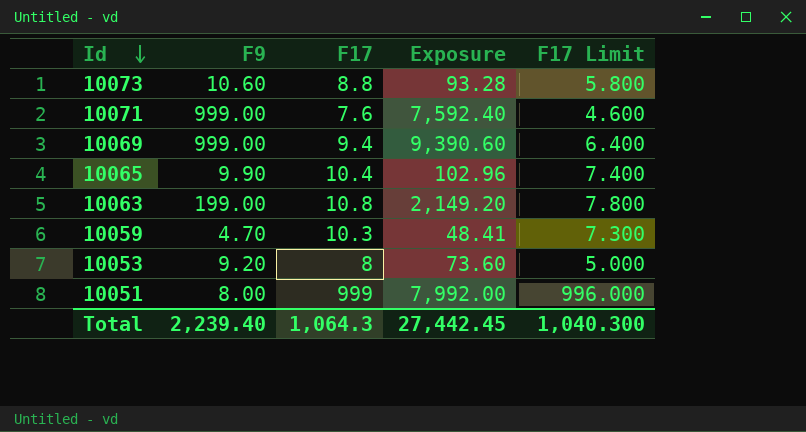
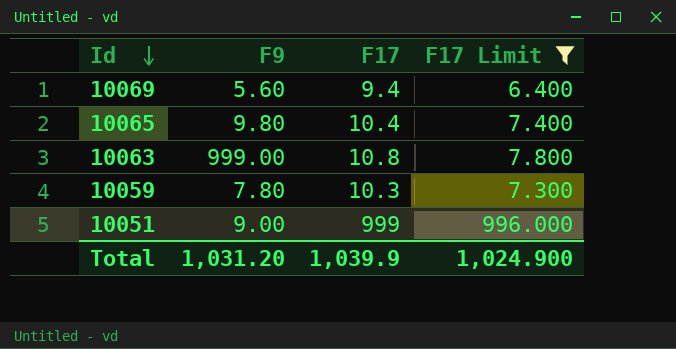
filter: none -> F17 Limit >= 6.400
column Exposure | formula: [F9] * [F17] -> none
10069 | F9: 999.00 -> 5.60
10065 | F9: 9.90 -> 9.80
10063 | F9: 199.00 -> 999.00
10059 | F9: 4.70 -> 7.80
10051 | F9: 8.00 -> 9.00
Total | F9: 2,239.40 -> 1,031.20
Total | F17: 1,064.3 -> 1,039.9
Total | F17 Limit: 1,040.300 -> 1,024.900

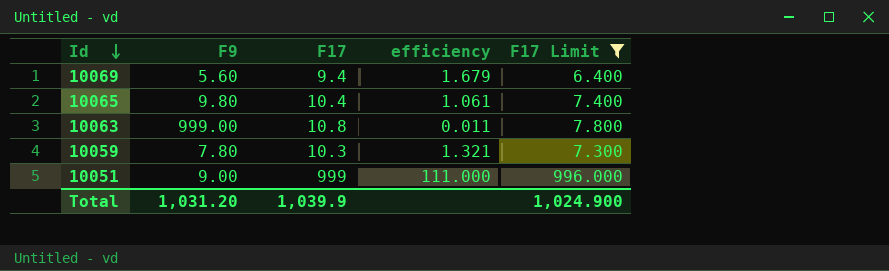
column efficiency | formula: none -> [F17] / [F9]

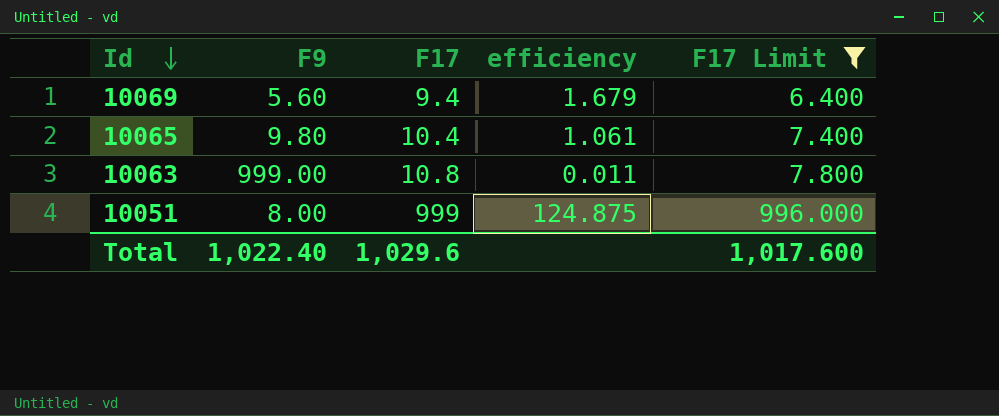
row 10059: 7.80 | 10.3 | 1.321 | 7.300 -> none
10051 | F9: 9.00 -> 8.00
10051 | efficiency: 111.000 -> 124.875
Total | F9: 1,031.20 -> 1,022.40
Total | F17: 1,039.9 -> 1,029.6
Total | F17 Limit: 1,024.900 -> 1,017.600

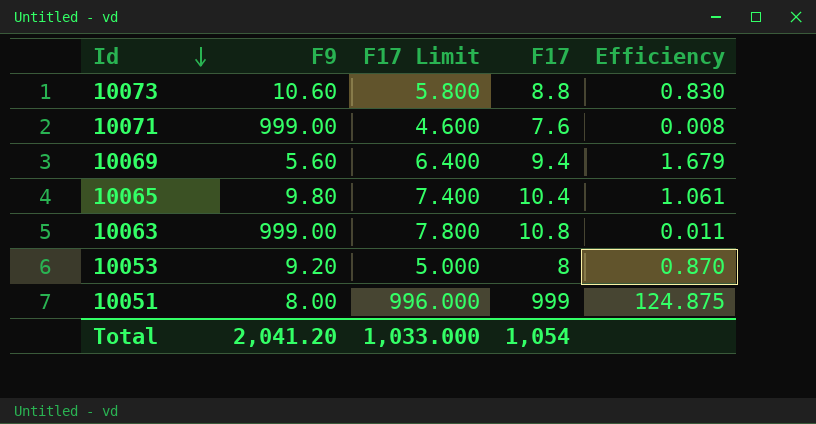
filter: F17 Limit >= 6.400 -> none
column F17 Limit | position: 5 -> 3
column name: efficiency -> Efficiency
Total | F9: 1,022.40 -> 2,041.20
Total | F17 Limit: 1,017.600 -> 1,033.000
Total | F17: 1,029.6 -> 1,054

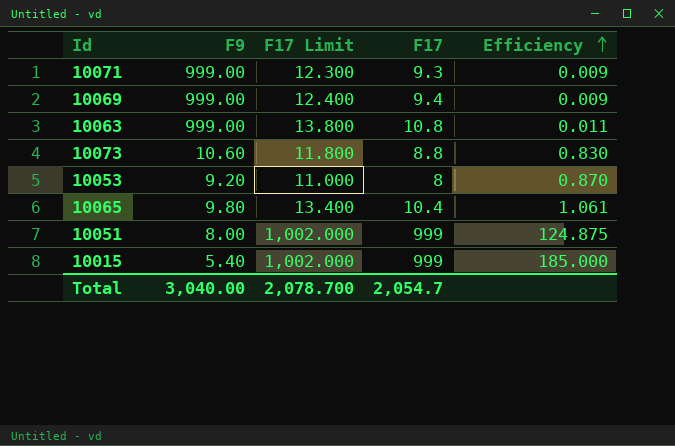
row order: Id descending -> Efficiency ascending
column F17 Limit | formula: [F17] - 3 -> [F17] + 3
10071 | F17: 7.6 -> 9.3
10071 | Efficiency: 0.008 -> 0.009
10069 | F9: 5.60 -> 999.00
10069 | Efficiency: 1.679 -> 0.009
row 10015: none -> 5.40 | 1,002.000 | 999 | 185.000
Total | F9: 2,041.20 -> 3,040.00
Total | F17 Limit: 1,033.000 -> 2,078.700
Total | F17: 1,054 -> 2,054.7

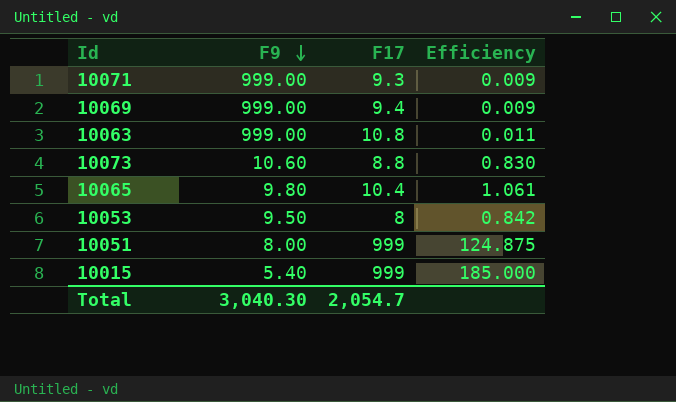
row order: Efficiency ascending -> F9 descending
column F17 Limit | formula: [F17] + 3 -> none
10053 | F9: 9.20 -> 9.50
10053 | Efficiency: 0.870 -> 0.842
Total | F9: 3,040.00 -> 3,040.30

